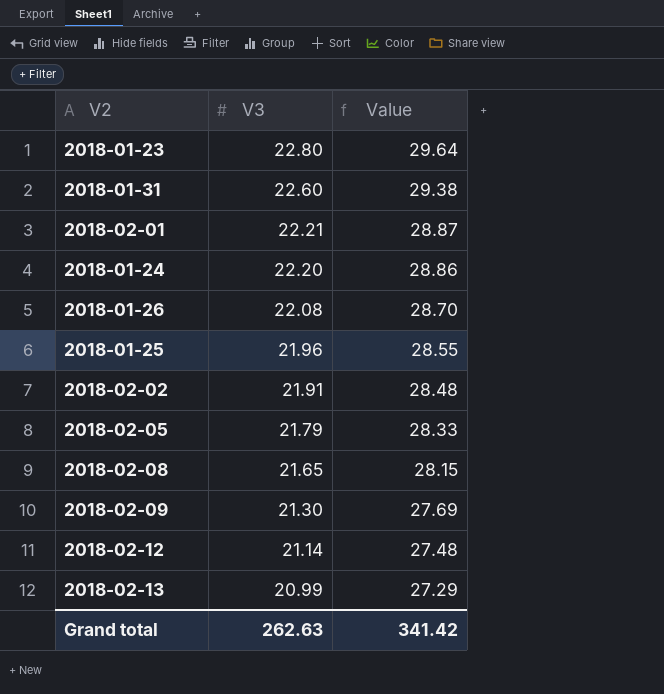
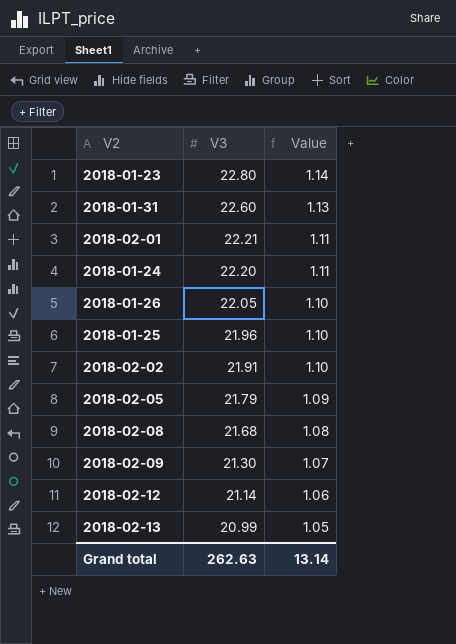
column Value | formula: [V3] * 1.3 -> [V3] * 0.05
2018-01-26 | V3: 22.08 -> 22.05
2018-02-08 | V3: 21.65 -> 21.68
Grand total | Value: 341.42 -> 13.14

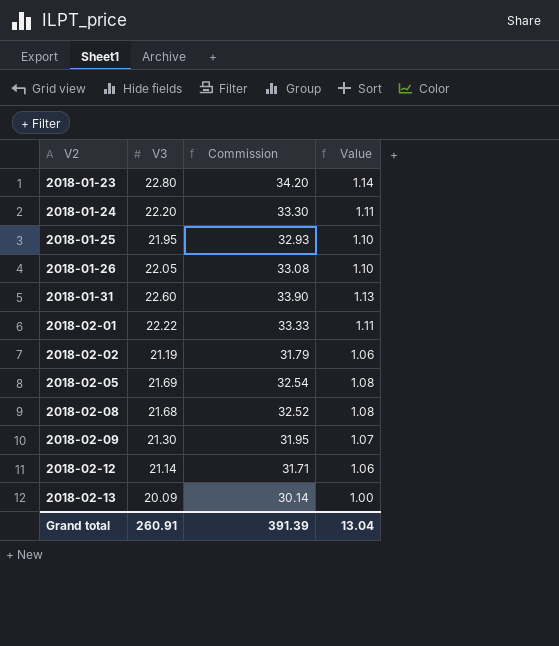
row order: V3 descending -> V2 ascending
column Commission | formula: none -> [V3] * 1.5
2018-01-25 | V3: 21.96 -> 21.95
2018-02-01 | V3: 22.21 -> 22.22
2018-02-02 | V3: 21.91 -> 21.19
2018-02-02 | Value: 1.10 -> 1.06
2018-02-05 | V3: 21.79 -> 21.69
2018-02-05 | Value: 1.09 -> 1.08
2018-02-13 | V3: 20.99 -> 20.09
2018-02-13 | Value: 1.05 -> 1.00
Grand total | V3: 262.63 -> 260.91
Grand total | Value: 13.14 -> 13.04

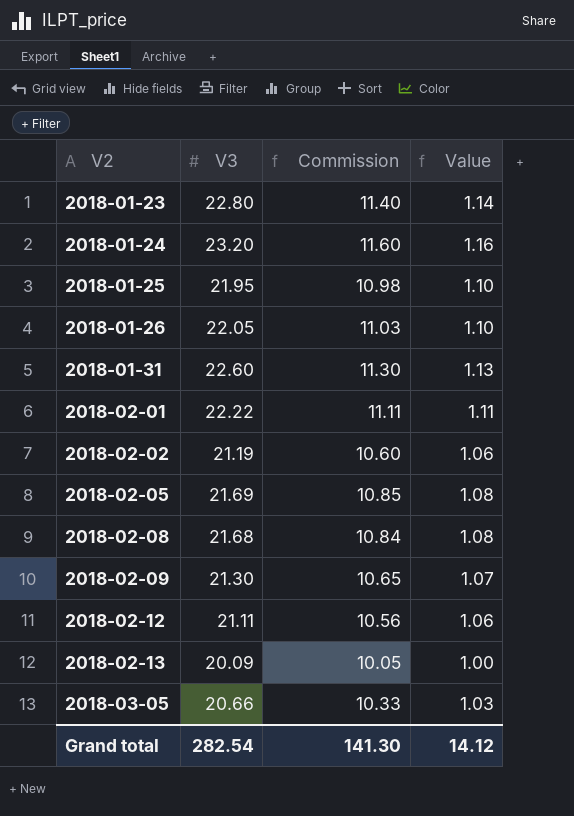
column Commission | formula: [V3] * 1.5 -> [V3] * 0.5
2018-01-24 | V3: 22.20 -> 23.20
2018-01-24 | Value: 1.11 -> 1.16
2018-02-12 | V3: 21.14 -> 21.11
row 2018-03-05: none -> 20.66 | 10.33 | 1.03
Grand total | V3: 260.91 -> 282.54
Grand total | Commission: 391.39 -> 141.30
Grand total | Value: 13.04 -> 14.12

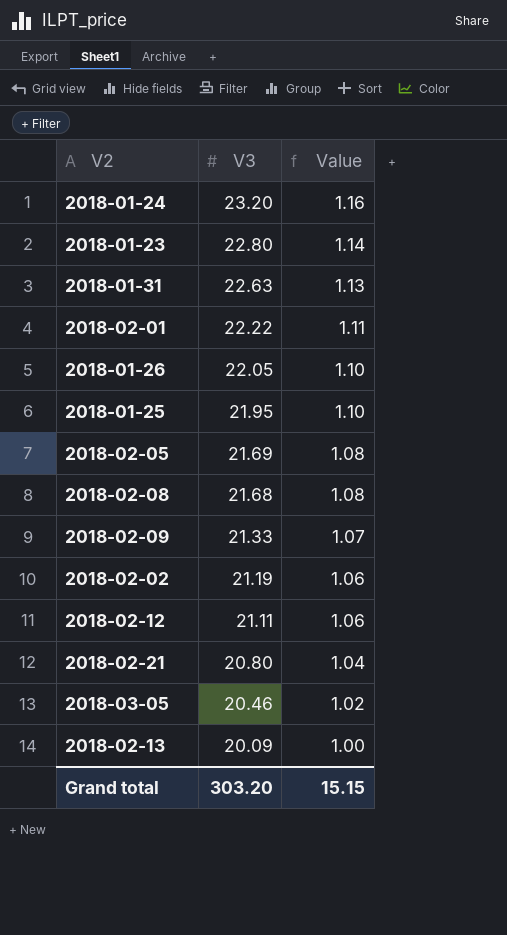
row order: V2 ascending -> V3 descending
column Commission | formula: [V3] * 0.5 -> none
2018-01-31 | V3: 22.60 -> 22.63
2018-02-09 | V3: 21.30 -> 21.33
row 2018-02-21: none -> 20.80 | 1.04
2018-03-05 | V3: 20.66 -> 20.46
2018-03-05 | Value: 1.03 -> 1.02
Grand total | V3: 282.54 -> 303.20
Grand total | Value: 14.12 -> 15.15

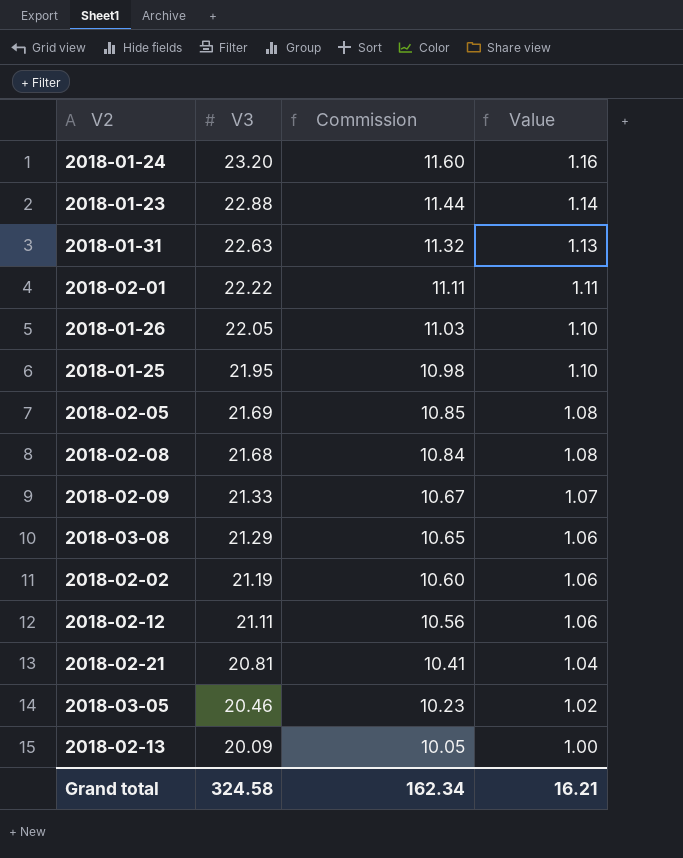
column Commission | formula: none -> [V3] * 0.5
2018-01-23 | V3: 22.80 -> 22.88
row 2018-03-08: none -> 21.29 | 10.65 | 1.06
2018-02-21 | V3: 20.80 -> 20.81
Grand total | V3: 303.20 -> 324.58
Grand total | Value: 15.15 -> 16.21

